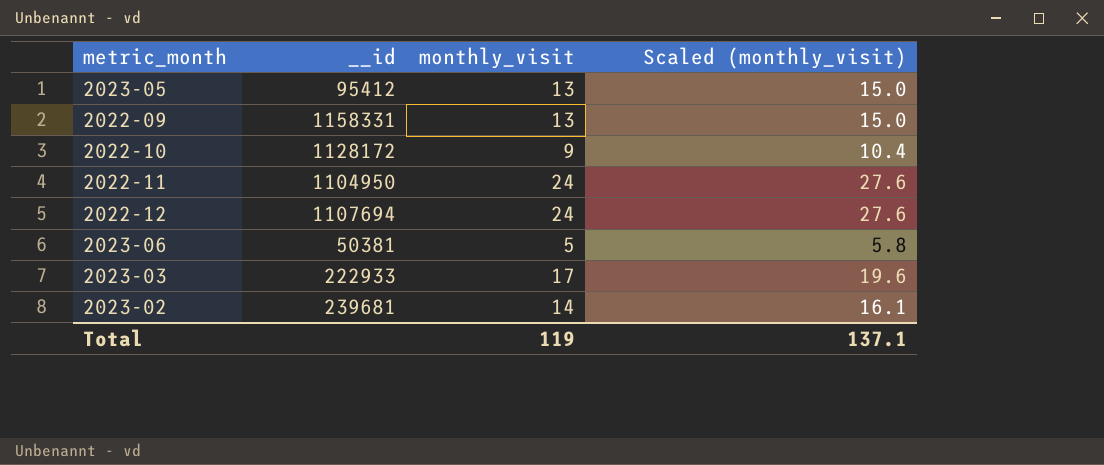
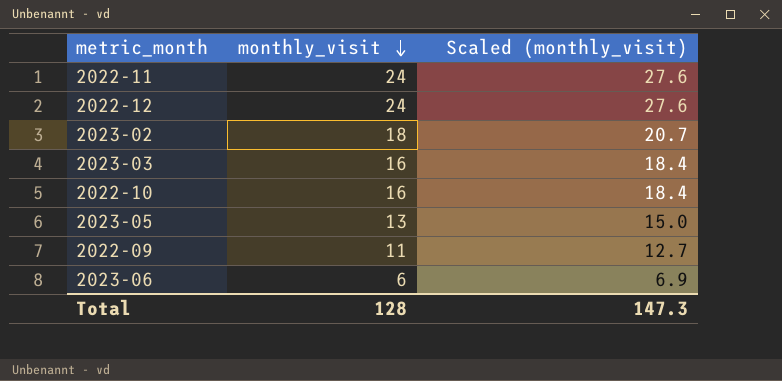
row order: none -> monthly_visit descending
column __id | position: 2 -> none
2023-02 | monthly_visit: 14 -> 18
2023-02 | Scaled (monthly_visit): 16.1 -> 20.7
2023-03 | monthly_visit: 17 -> 16
2023-03 | Scaled (monthly_visit): 19.6 -> 18.4
2022-10 | monthly_visit: 9 -> 16
2022-10 | Scaled (monthly_visit): 10.4 -> 18.4
2022-09 | monthly_visit: 13 -> 11
2022-09 | Scaled (monthly_visit): 15.0 -> 12.7
2023-06 | monthly_visit: 5 -> 6
2023-06 | Scaled (monthly_visit): 5.8 -> 6.9
Total | monthly_visit: 119 -> 128
Total | Scaled (monthly_visit): 137.1 -> 147.3

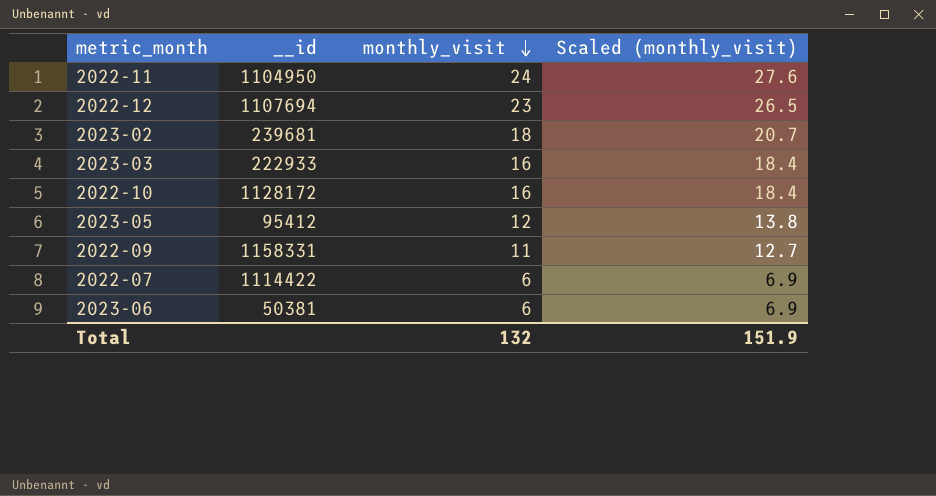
column __id | position: none -> 2
2022-12 | monthly_visit: 24 -> 23
2022-12 | Scaled (monthly_visit): 27.6 -> 26.5
2023-05 | monthly_visit: 13 -> 12
2023-05 | Scaled (monthly_visit): 15.0 -> 13.8
row 2022-07: none -> 1114422 | 6 | 6.9
Total | monthly_visit: 128 -> 132
Total | Scaled (monthly_visit): 147.3 -> 151.9

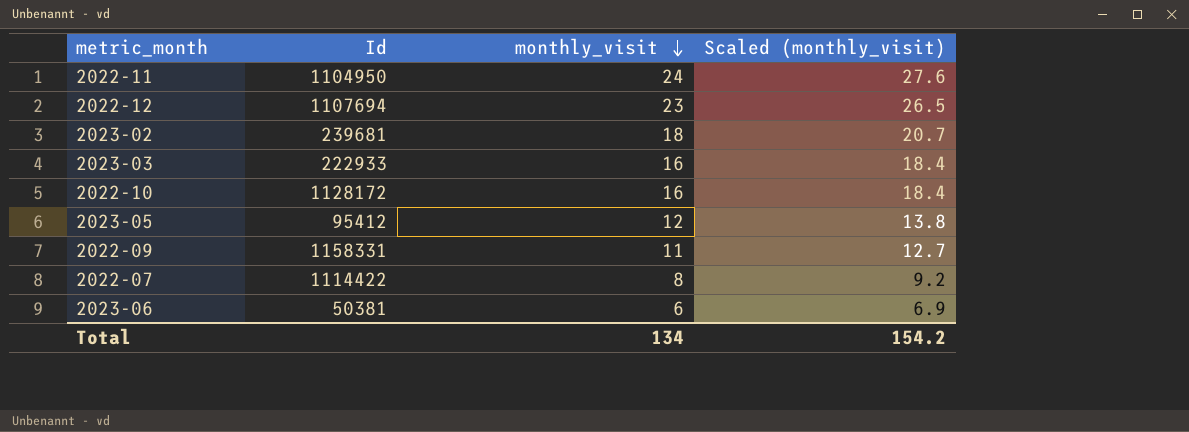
column name: __id -> Id
2022-07 | monthly_visit: 6 -> 8
2022-07 | Scaled (monthly_visit): 6.9 -> 9.2
Total | monthly_visit: 132 -> 134
Total | Scaled (monthly_visit): 151.9 -> 154.2

